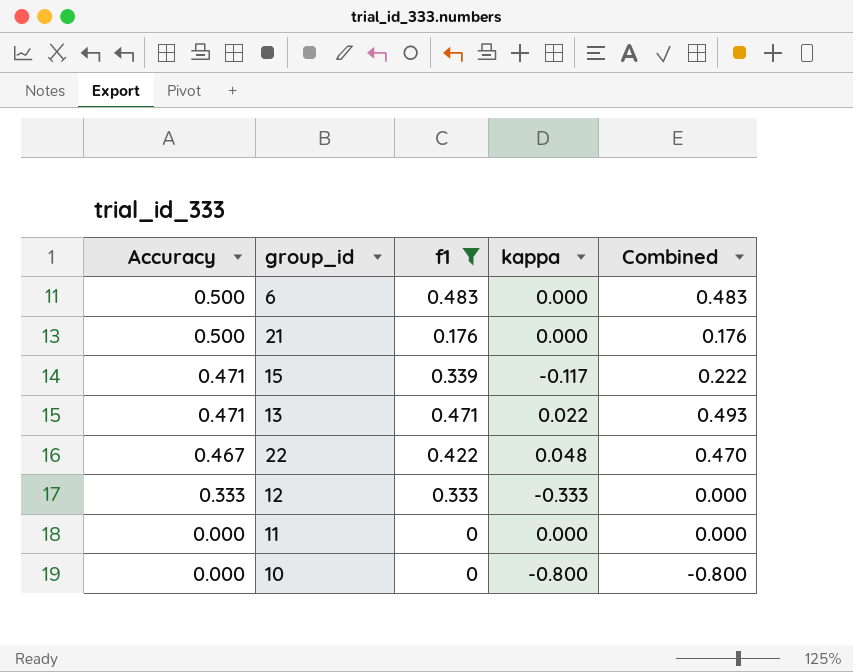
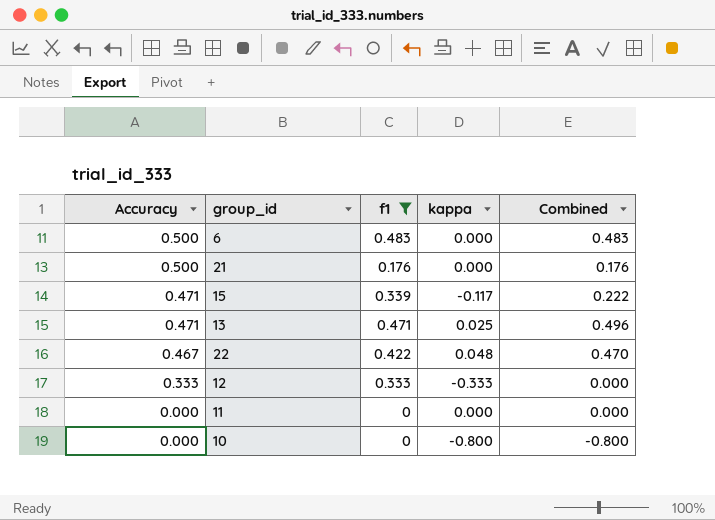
13 | kappa: 0.022 -> 0.025
13 | Combined: 0.493 -> 0.496

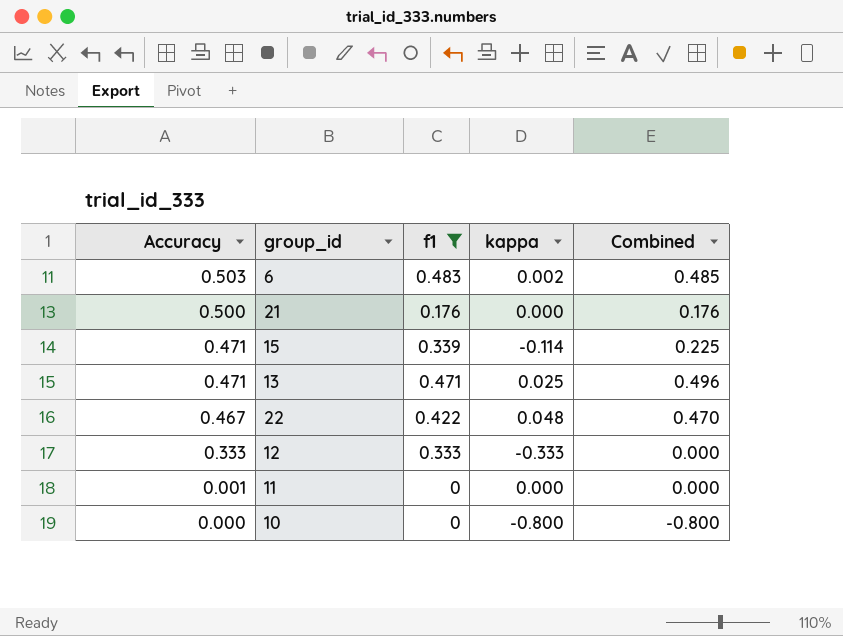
6 | Accuracy: 0.500 -> 0.503
6 | kappa: 0.000 -> 0.002
6 | Combined: 0.483 -> 0.485
15 | kappa: -0.117 -> -0.114
15 | Combined: 0.222 -> 0.225
11 | Accuracy: 0.000 -> 0.001

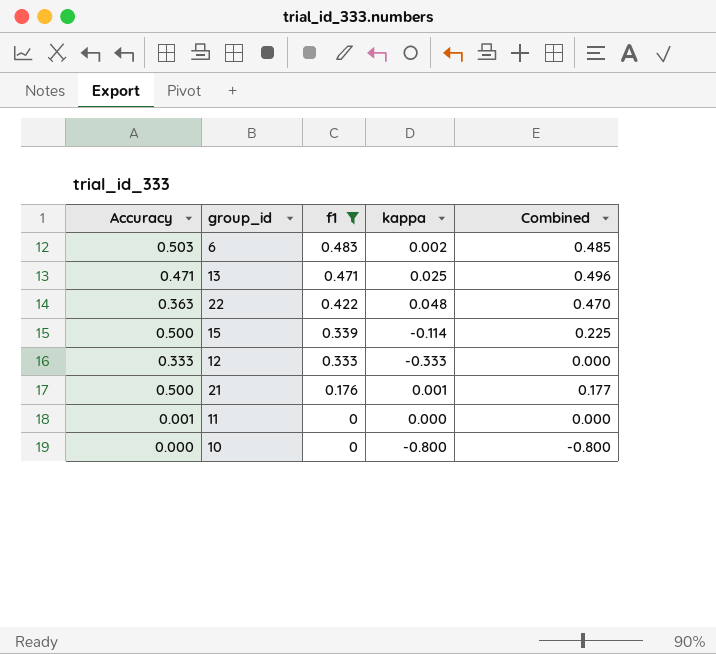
row order: Accuracy descending -> f1 descending
22 | Accuracy: 0.467 -> 0.363
15 | Accuracy: 0.471 -> 0.500
21 | kappa: 0.000 -> 0.001
21 | Combined: 0.176 -> 0.177

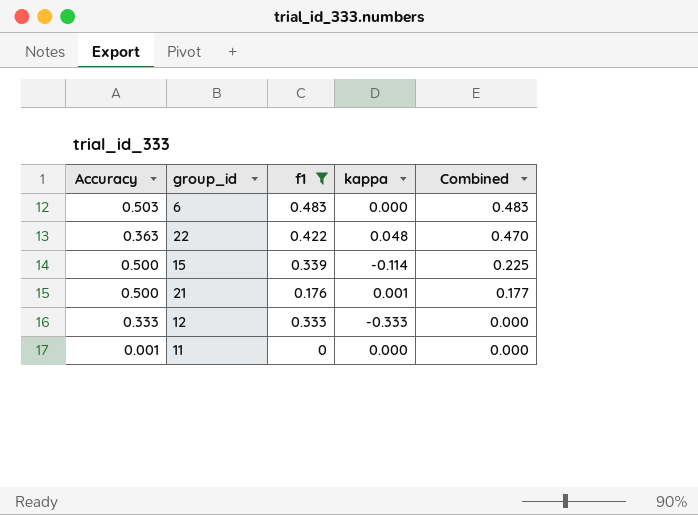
row order: f1 descending -> Combined descending
row 13: 0.471 | 0.471 | 0.025 | 0.496 -> none
row 10: 0.000 | 0 | -0.800 | -0.800 -> none
6 | kappa: 0.002 -> 0.000
6 | Combined: 0.485 -> 0.483

